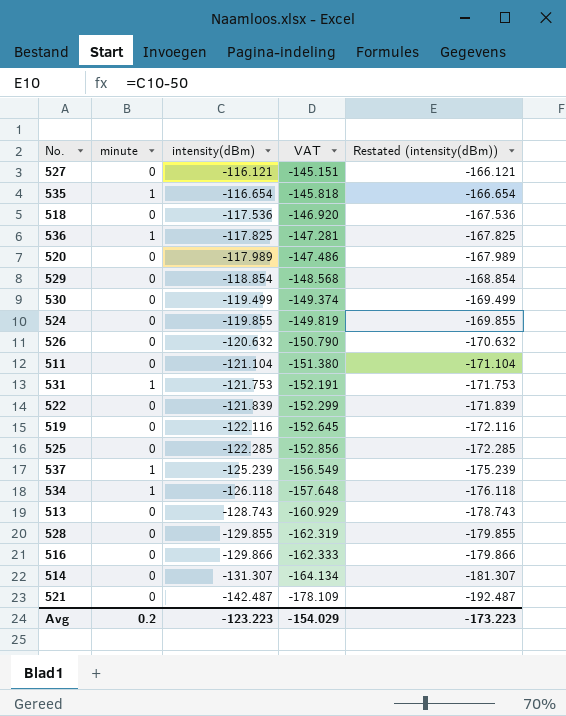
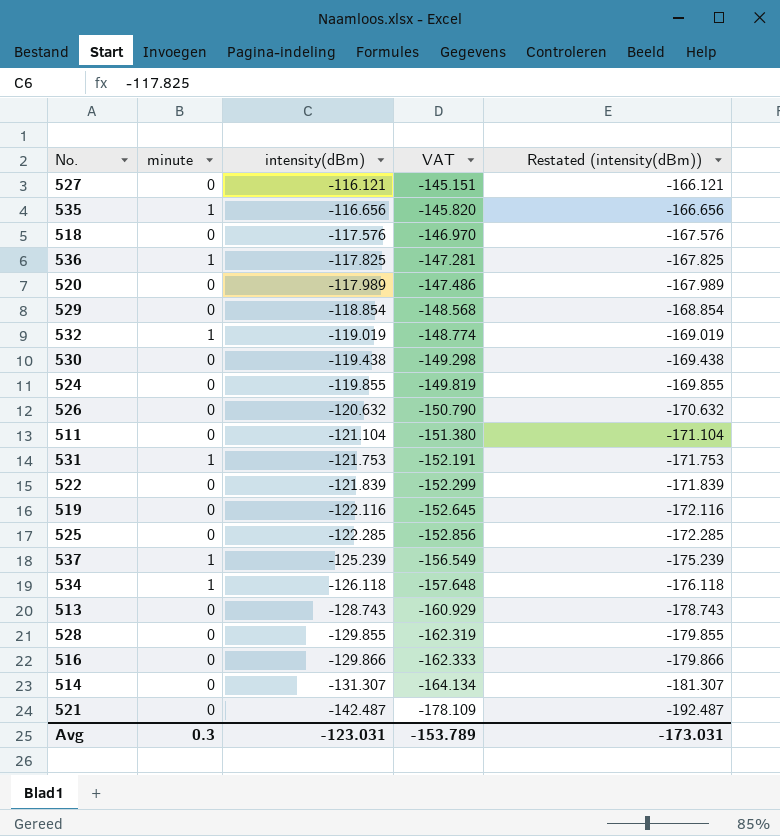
535 | intensity(dBm): -116.654 -> -116.656
535 | VAT: -145.818 -> -145.820
535 | Restated (intensity(dBm)): -166.654 -> -166.656
518 | intensity(dBm): -117.536 -> -117.576
518 | VAT: -146.920 -> -146.970
518 | Restated (intensity(dBm)): -167.536 -> -167.576
row 532: none -> 1 | -119.019 | -148.774 | -169.019
530 | intensity(dBm): -119.499 -> -119.438
530 | VAT: -149.374 -> -149.298
530 | Restated (intensity(dBm)): -169.499 -> -169.438
Avg | minute: 0.2 -> 0.3
Avg | intensity(dBm): -123.223 -> -123.031
Avg | VAT: -154.029 -> -153.789
Avg | Restated (intensity(dBm)): -173.223 -> -173.031

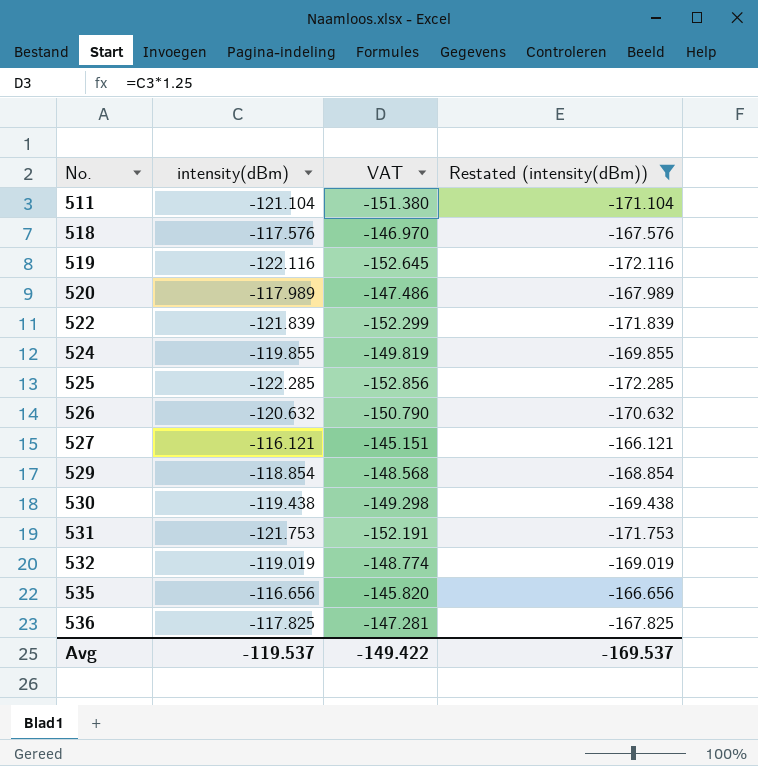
filter: none -> Restated (intensity(dBm)) >= -172.285
row order: intensity(dBm) descending -> No. ascending
column minute | position: 2 -> none
Avg | intensity(dBm): -123.031 -> -119.537
Avg | VAT: -153.789 -> -149.422
Avg | Restated (intensity(dBm)): -173.031 -> -169.537

